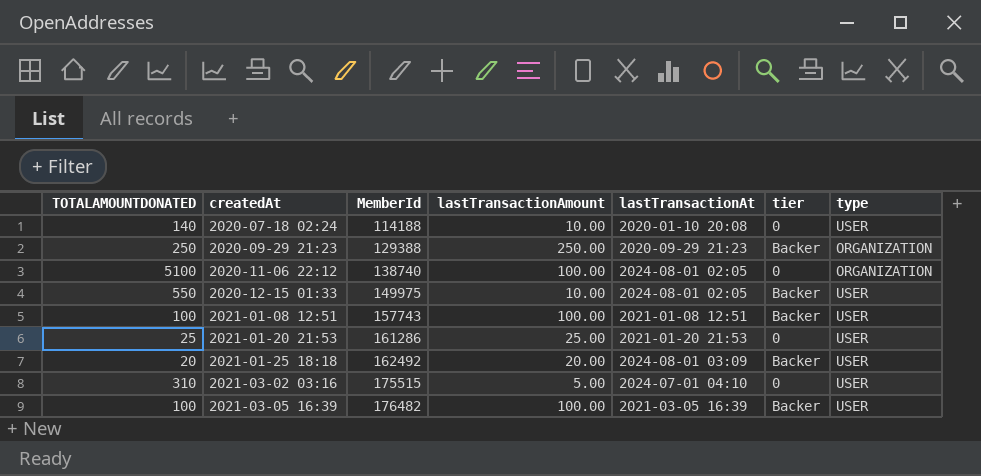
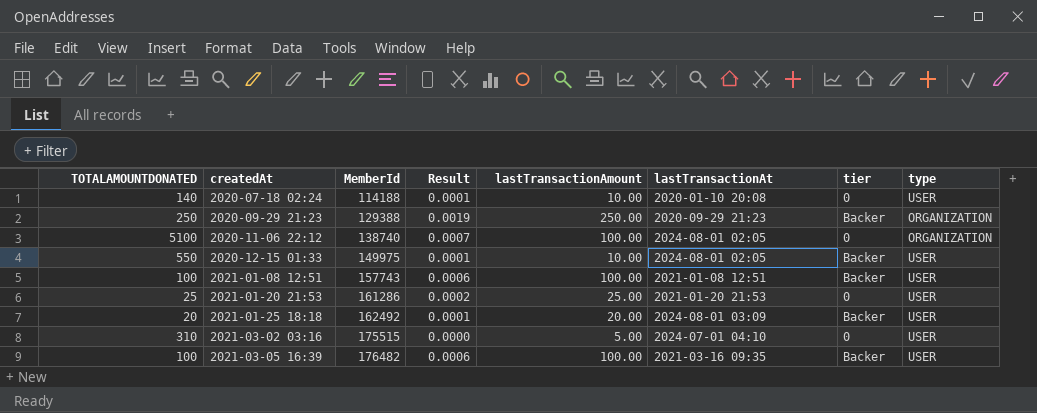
column Result | formula: none -> [lastTransactionAmount] / [MemberId]
2021-03-05 16:39 | lastTransactionAt: 2021-03-05 16:39 -> 2021-03-16 09:35

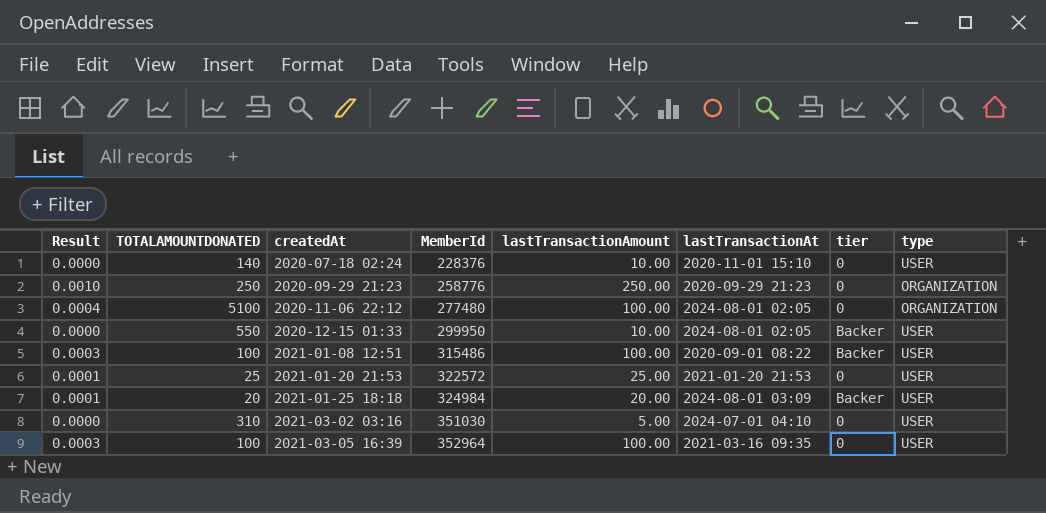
column Result | position: 4 -> 1
2020-07-18 02:24 | Result: 0.0001 -> 0.0000
2020-07-18 02:24 | MemberId: 114188 -> 228376
2020-07-18 02:24 | lastTransactionAt: 2020-01-10 20:08 -> 2020-11-01 15:10
2020-09-29 21:23 | Result: 0.0019 -> 0.0010
2020-09-29 21:23 | MemberId: 129388 -> 258776
2020-09-29 21:23 | tier: Backer -> 0
2020-11-06 22:12 | Result: 0.0007 -> 0.0004
2020-11-06 22:12 | MemberId: 138740 -> 277480
2020-12-15 01:33 | Result: 0.0001 -> 0.0000
2020-12-15 01:33 | MemberId: 149975 -> 299950
2021-01-08 12:51 | Result: 0.0006 -> 0.0003
2021-01-08 12:51 | MemberId: 157743 -> 315486
2021-01-08 12:51 | lastTransactionAt: 2021-01-08 12:51 -> 2020-09-01 08:22
2021-01-20 21:53 | Result: 0.0002 -> 0.0001
2021-01-20 21:53 | MemberId: 161286 -> 322572
2021-01-25 18:18 | MemberId: 162492 -> 324984
2021-03-02 03:16 | MemberId: 175515 -> 351030
2021-03-05 16:39 | Result: 0.0006 -> 0.0003
2021-03-05 16:39 | MemberId: 176482 -> 352964
2021-03-05 16:39 | tier: Backer -> 0

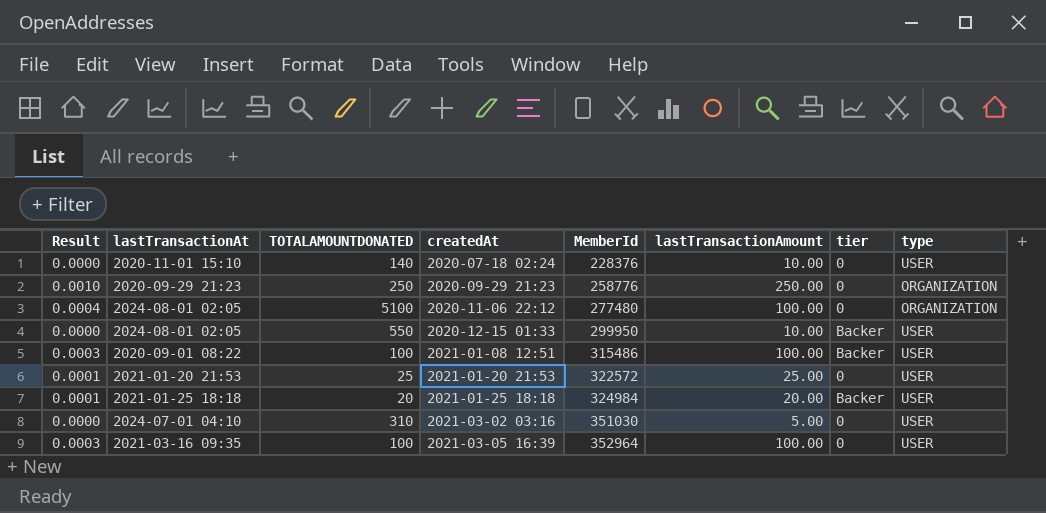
column lastTransactionAt | position: 6 -> 2
2021-01-25 18:18 | lastTransactionAt: 2024-08-01 03:09 -> 2021-01-25 18:18

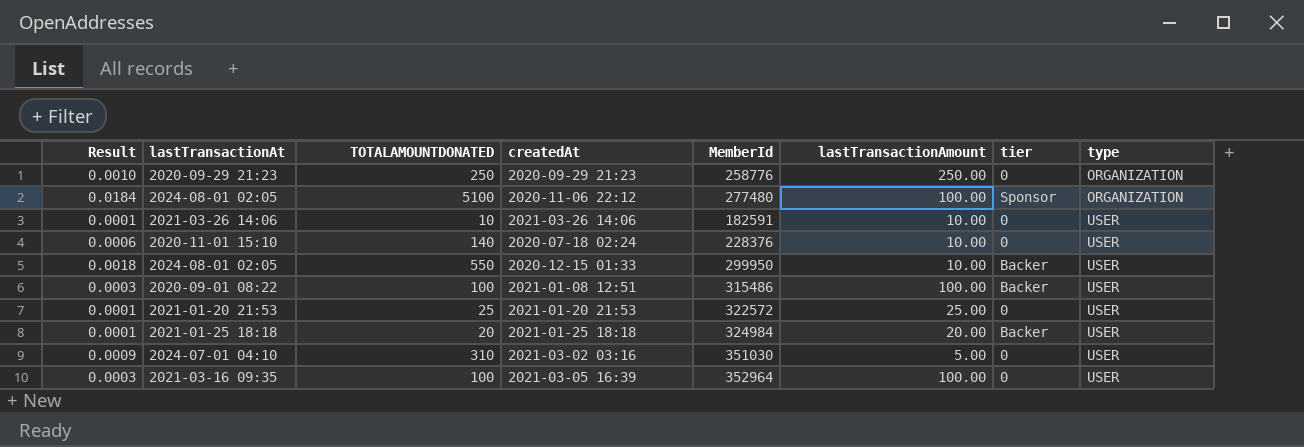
row order: createdAt ascending -> type ascending
column Result | formula: [lastTransactionAmount] / [MemberId] -> [TOTALAMOUNTDONATED] / [MemberId]
2020-11-06 22:12 | tier: 0 -> Sponsor
row 2021-03-26 14:06: none -> 0.0001 | 2021-03-26 14:06 | 10 | 182591 | 10.00 | 0 | USER

